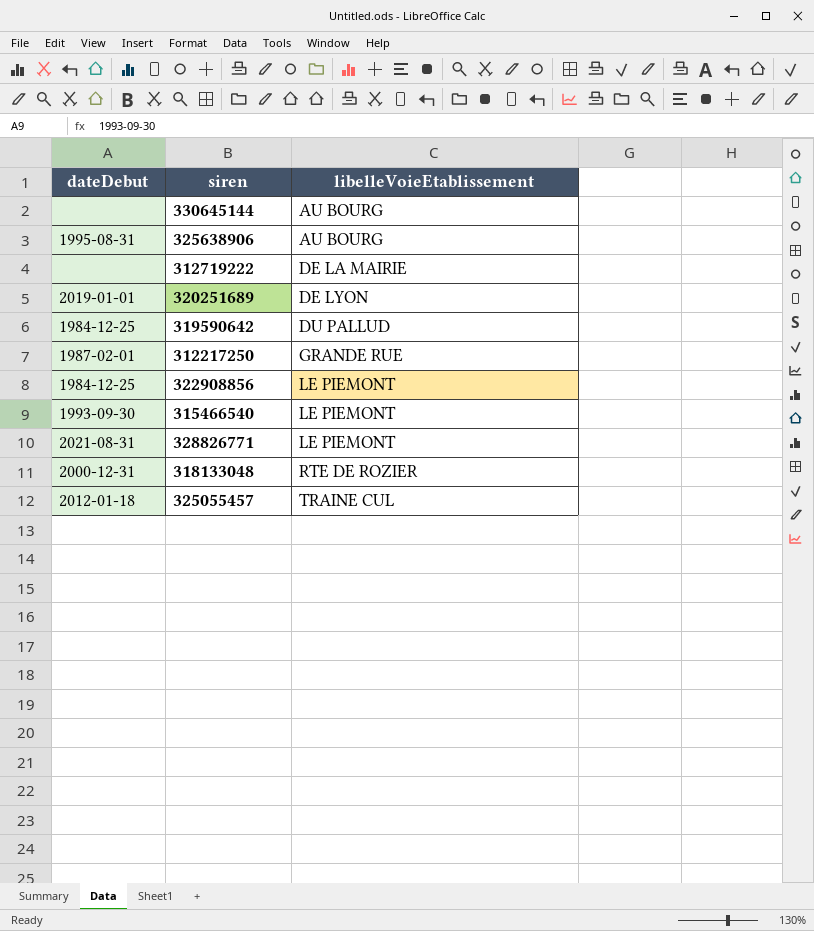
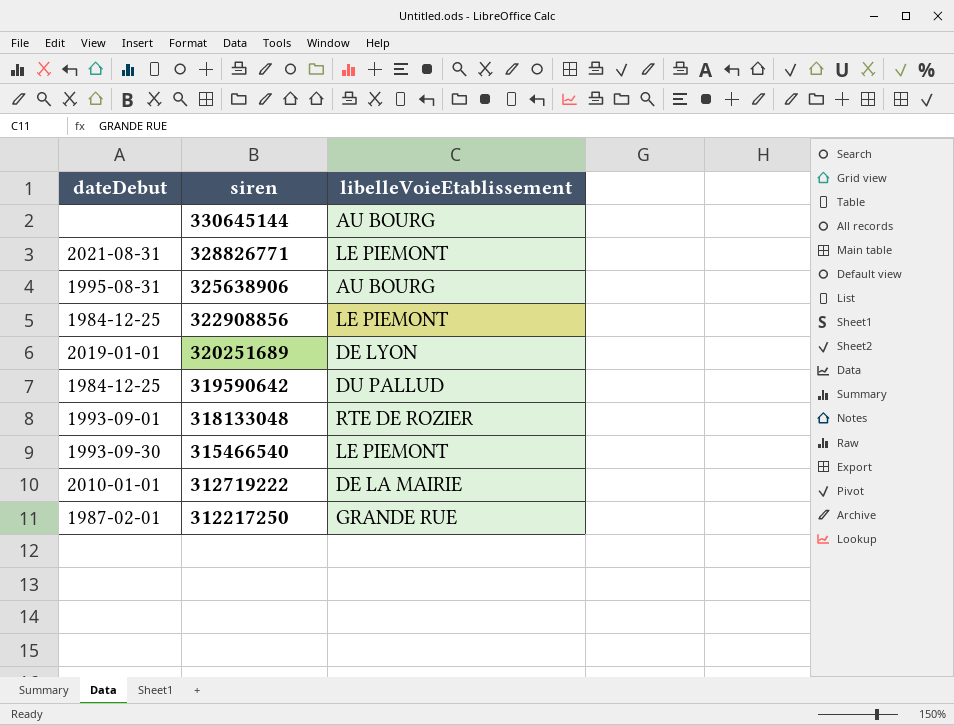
row order: libelleVoieEtablissement ascending -> siren descending
row 325055457: 2012-01-18 | TRAINE CUL -> none
318133048 | dateDebut: 2000-12-31 -> 1993-09-01
312719222 | dateDebut: none -> 2010-01-01

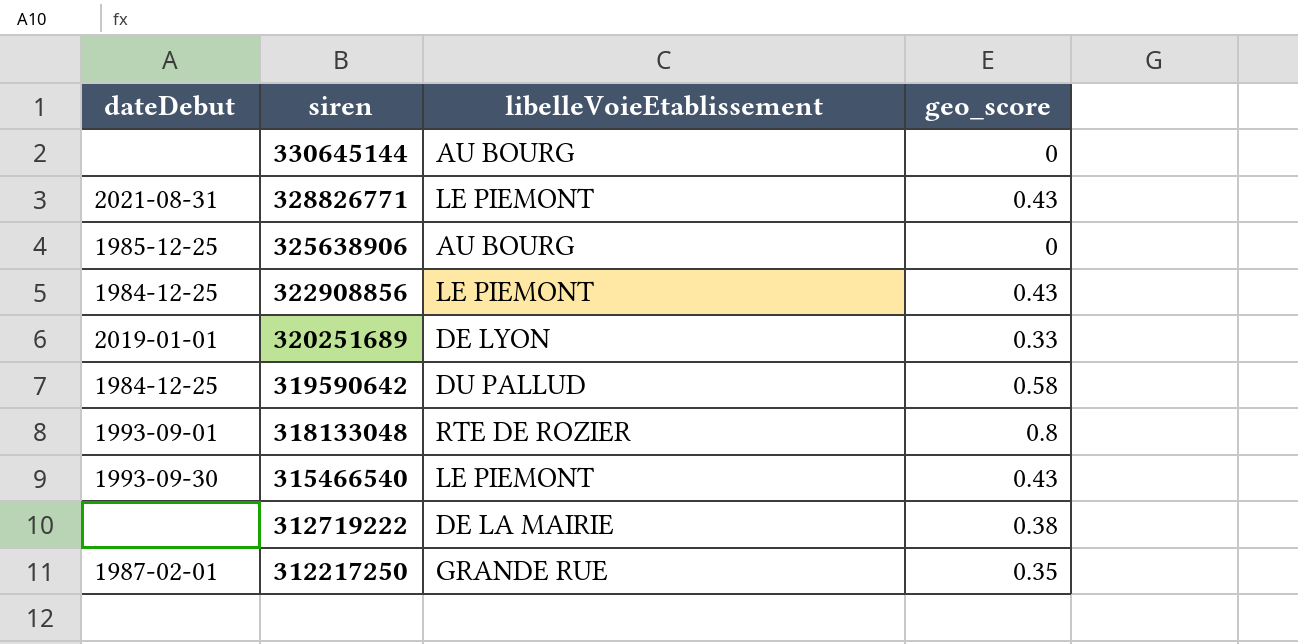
column geo_score | position: none -> 4
325638906 | dateDebut: 1995-08-31 -> 1985-12-25
312719222 | dateDebut: 2010-01-01 -> none

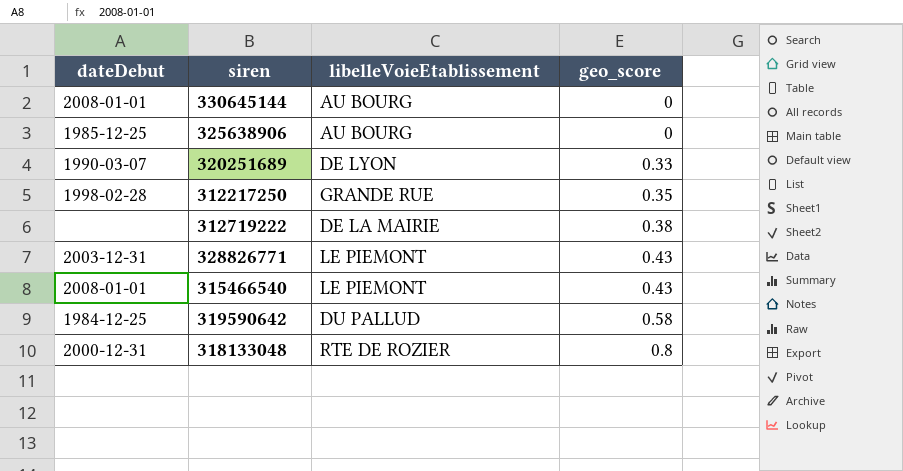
row order: siren descending -> geo_score ascending
row 322908856: 1984-12-25 | LE PIEMONT | 0.43 -> none
330645144 | dateDebut: none -> 2008-01-01
320251689 | dateDebut: 2019-01-01 -> 1990-03-07
312217250 | dateDebut: 1987-02-01 -> 1998-02-28
328826771 | dateDebut: 2021-08-31 -> 2003-12-31
315466540 | dateDebut: 1993-09-30 -> 2008-01-01
318133048 | dateDebut: 1993-09-01 -> 2000-12-31

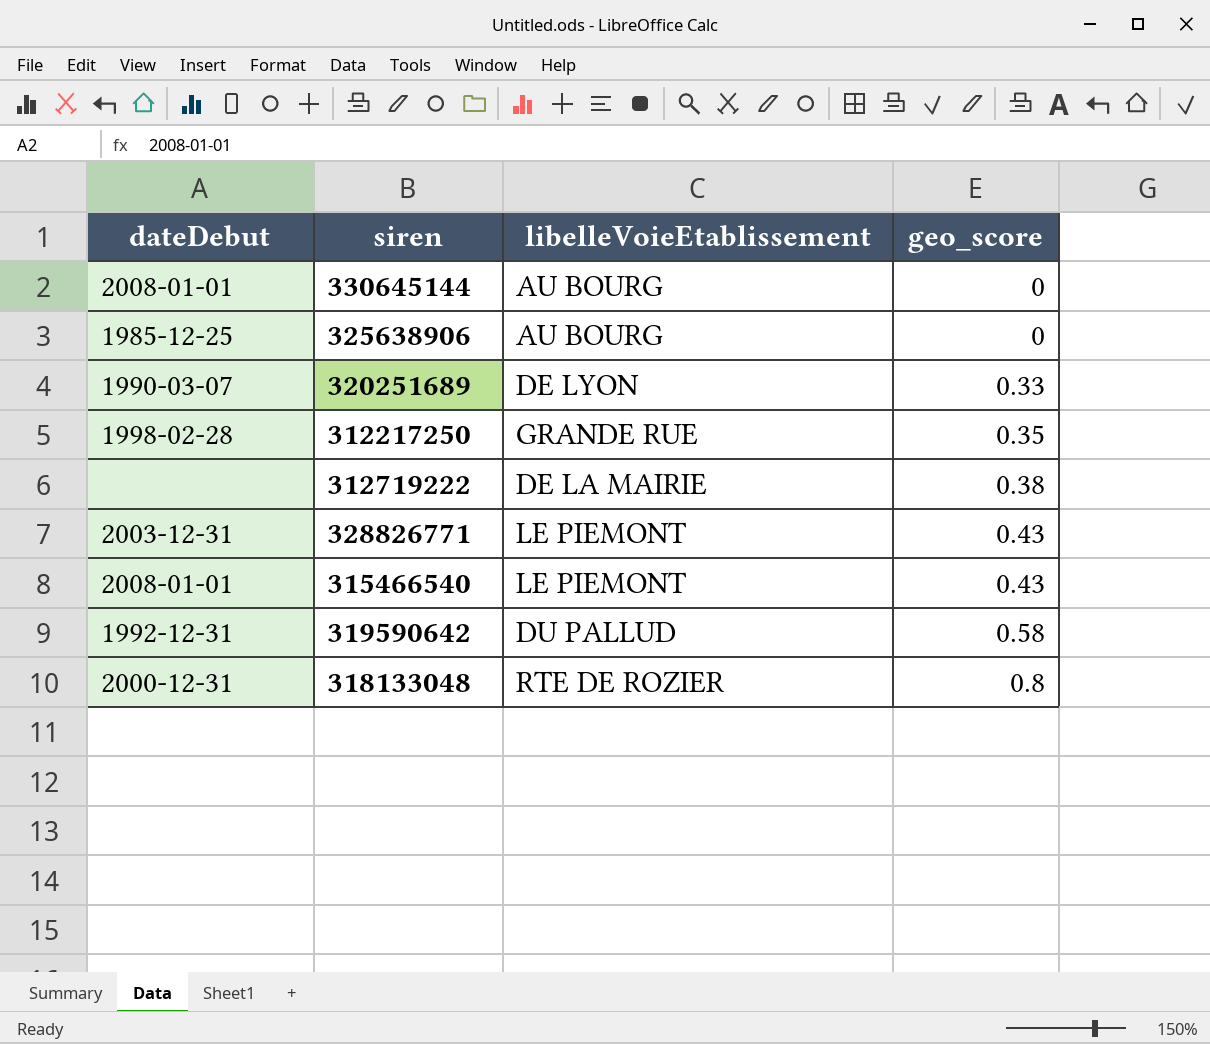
319590642 | dateDebut: 1984-12-25 -> 1992-12-31

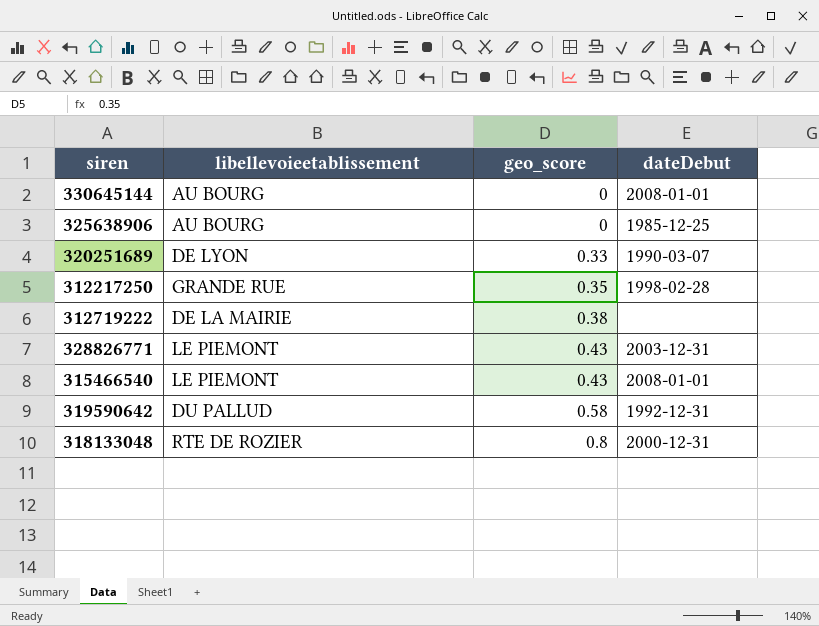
column name: libelleVoieEtablissement -> libellevoieetablissement
column dateDebut | position: 1 -> 4

